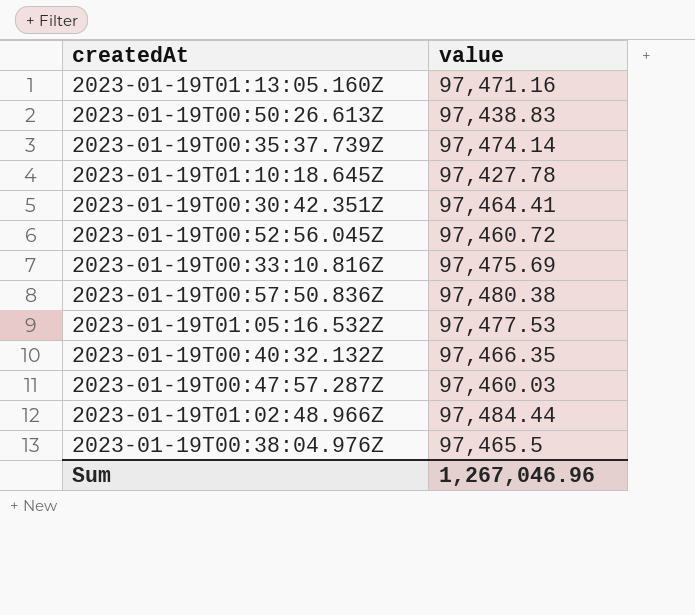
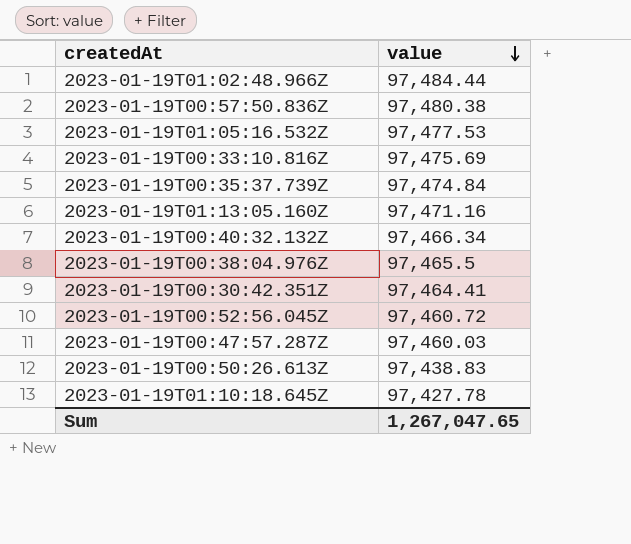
row order: none -> value descending
2023-01-19T00:35:37.739Z | value: 97,474.14 -> 97,474.84
2023-01-19T00:40:32.132Z | value: 97,466.35 -> 97,466.34
Sum | value: 1,267,046.96 -> 1,267,047.65

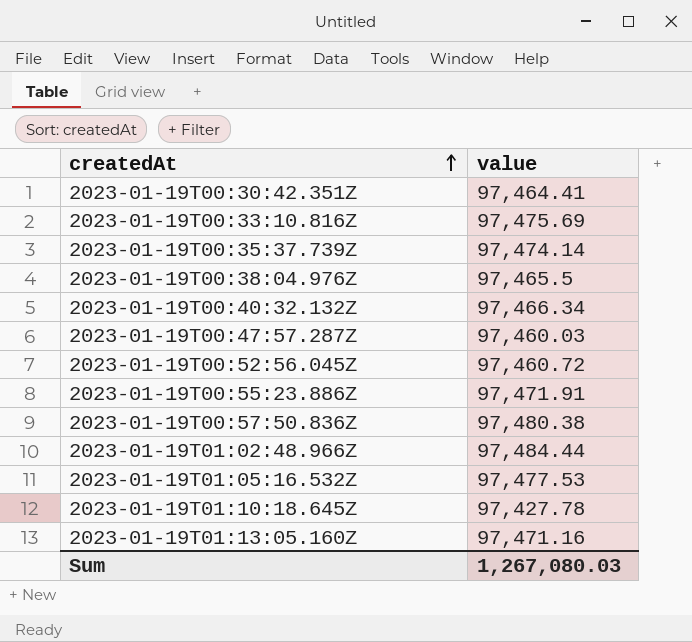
row order: value descending -> createdAt ascending
row 2023-01-19T00:50:26.613Z: 97,438.83 -> none
2023-01-19T00:35:37.739Z | value: 97,474.84 -> 97,474.14
row 2023-01-19T00:55:23.886Z: none -> 97,471.91
Sum | value: 1,267,047.65 -> 1,267,080.03

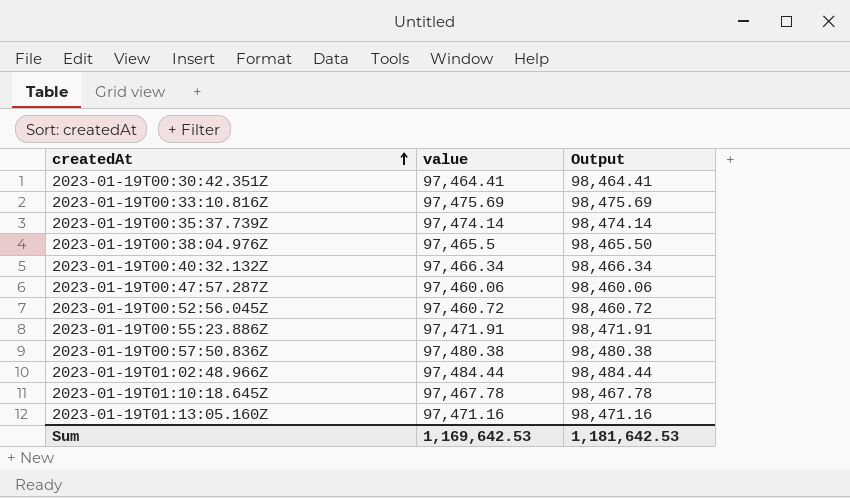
column Output | formula: none -> [value] + 1000
row 2023-01-19T01:05:16.532Z: 97,477.53 -> none
2023-01-19T00:47:57.287Z | value: 97,460.03 -> 97,460.06
2023-01-19T01:10:18.645Z | value: 97,427.78 -> 97,467.78
Sum | value: 1,267,080.03 -> 1,169,642.53

